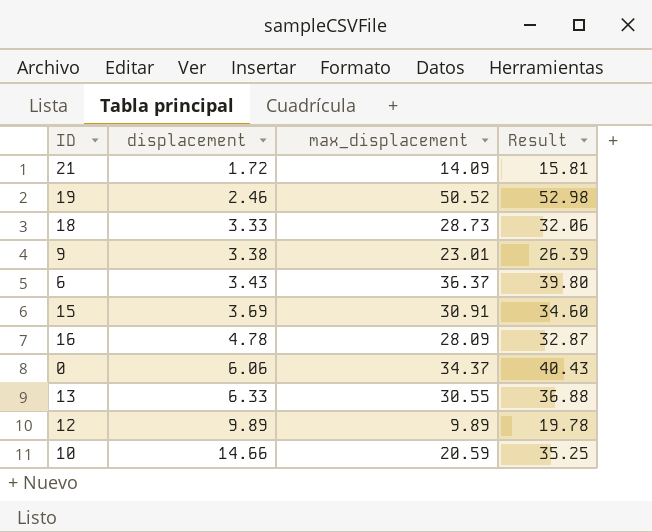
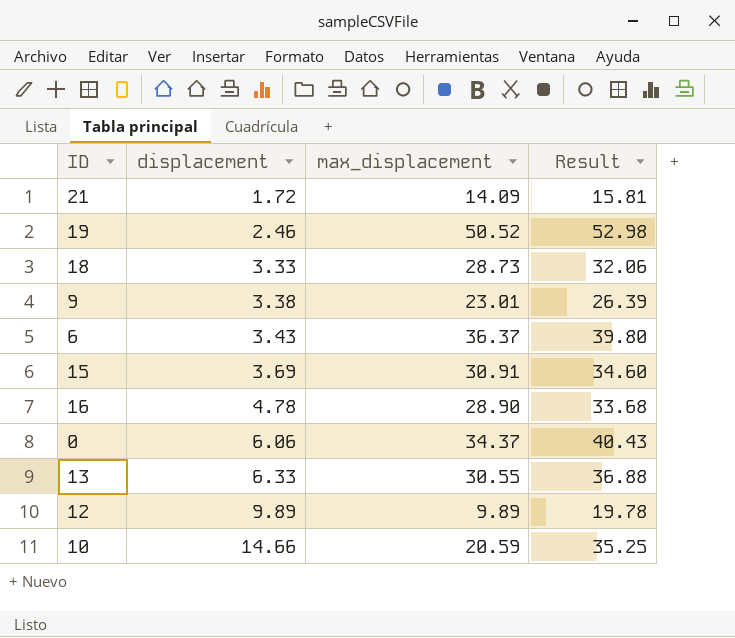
16 | max_displacement: 28.09 -> 28.90
16 | Result: 32.87 -> 33.68

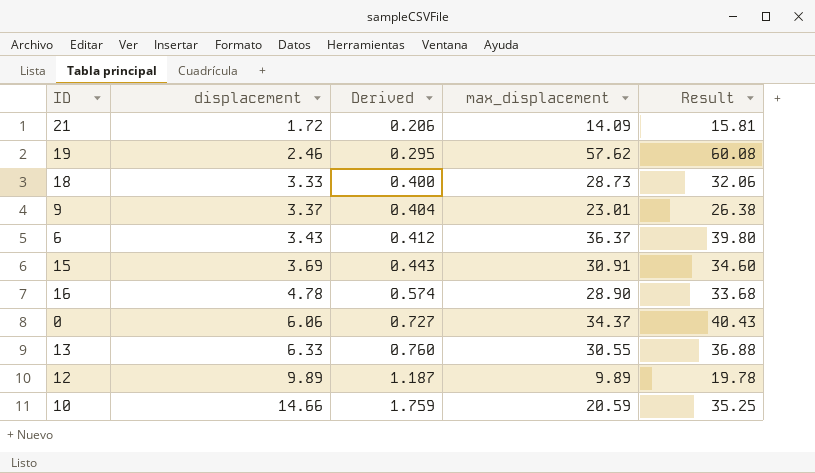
column Derived | formula: none -> [displacement] * 0.12
19 | max_displacement: 50.52 -> 57.62
19 | Result: 52.98 -> 60.08
9 | displacement: 3.38 -> 3.37
9 | Result: 26.39 -> 26.38

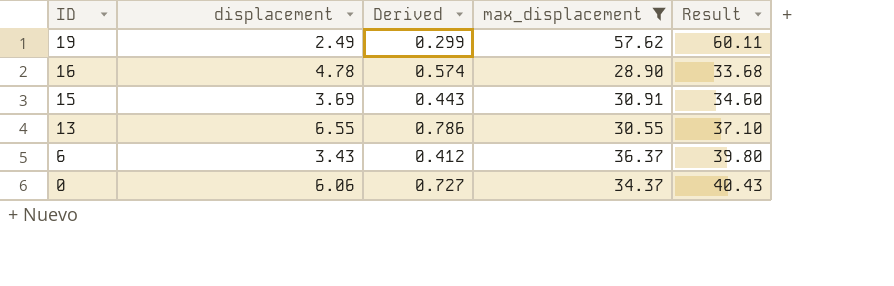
filter: none -> max_displacement >= 28.90
row order: displacement ascending -> ID descending
19 | displacement: 2.46 -> 2.49
19 | Derived: 0.295 -> 0.299
19 | Result: 60.08 -> 60.11
13 | displacement: 6.33 -> 6.55
13 | Derived: 0.760 -> 0.786
13 | Result: 36.88 -> 37.10

